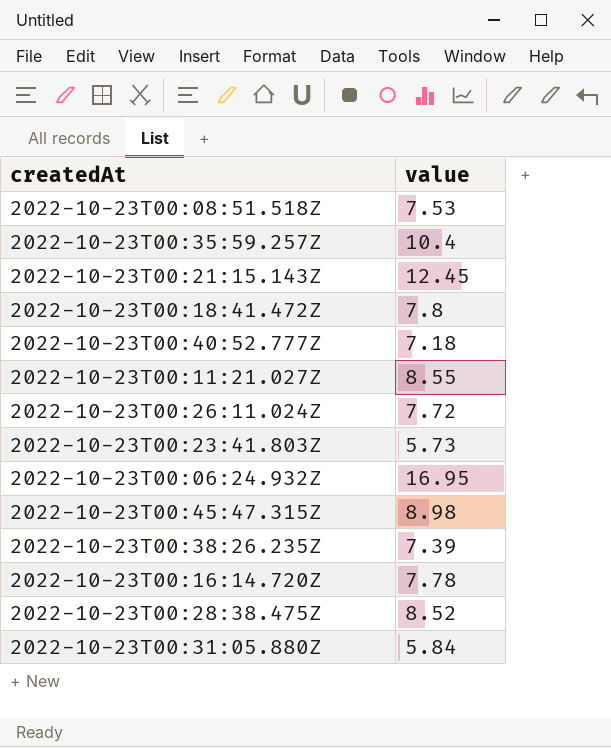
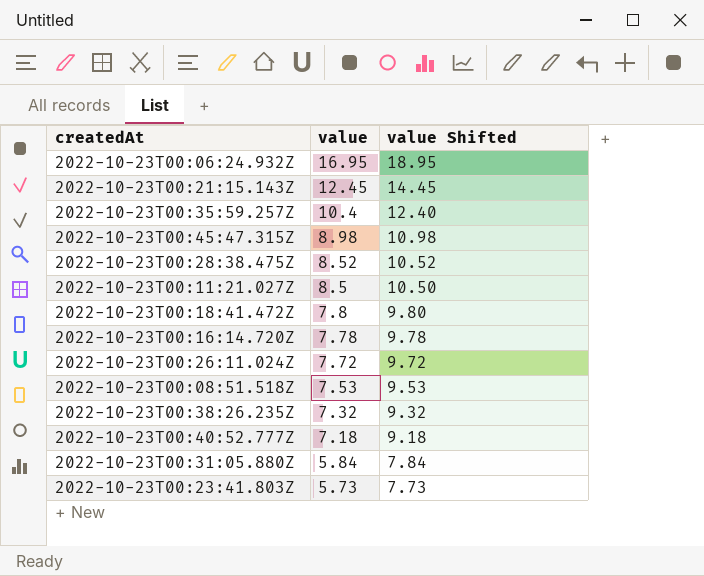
row order: none -> value descending
column value Shifted | formula: none -> [value] + 2
2022-10-23T00:11:21.027Z | value: 8.55 -> 8.5
2022-10-23T00:38:26.235Z | value: 7.39 -> 7.32

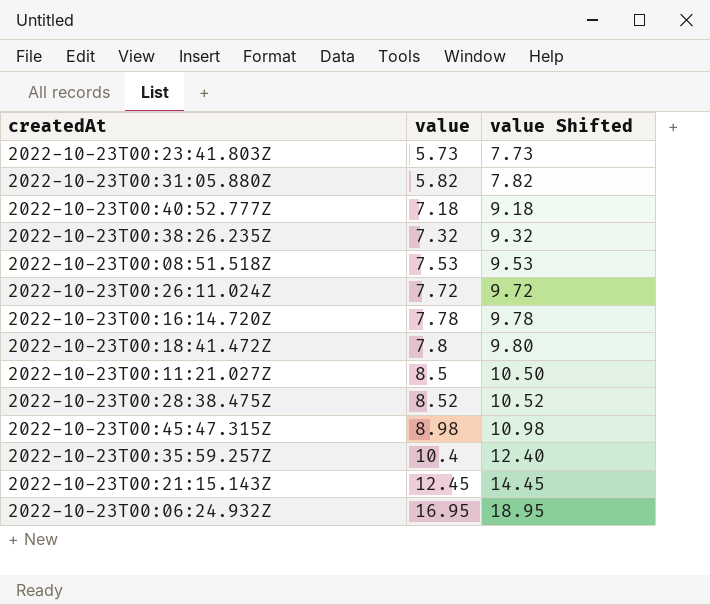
row order: value descending -> value ascending
2022-10-23T00:31:05.880Z | value: 5.84 -> 5.82
2022-10-23T00:31:05.880Z | value Shifted: 7.84 -> 7.82

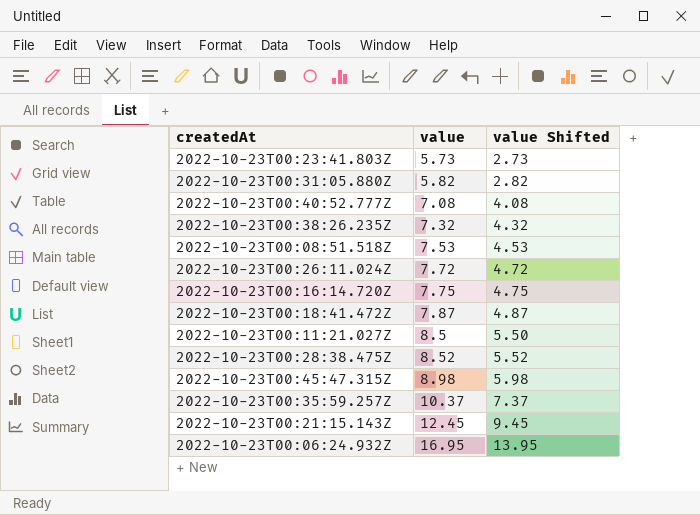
column value Shifted | formula: [value] + 2 -> [value] - 3
2022-10-23T00:40:52.777Z | value: 7.18 -> 7.08
2022-10-23T00:16:14.720Z | value: 7.78 -> 7.75
2022-10-23T00:18:41.472Z | value: 7.8 -> 7.87
2022-10-23T00:35:59.257Z | value: 10.4 -> 10.37

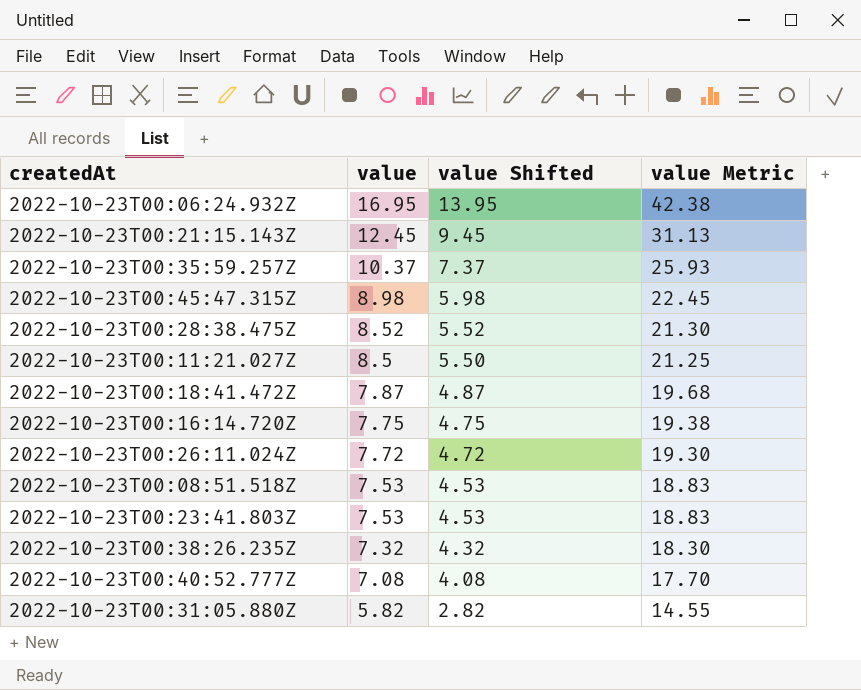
row order: value ascending -> value descending
column value Metric | formula: none -> [value] * 2.5
2022-10-23T00:23:41.803Z | value: 5.73 -> 7.53
2022-10-23T00:23:41.803Z | value Shifted: 2.73 -> 4.53

